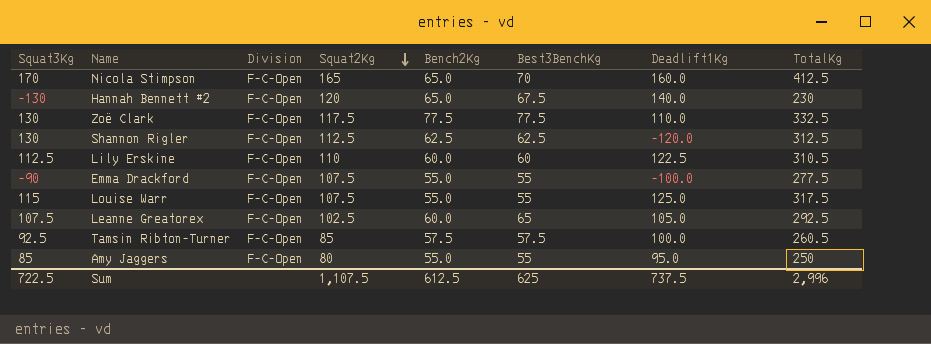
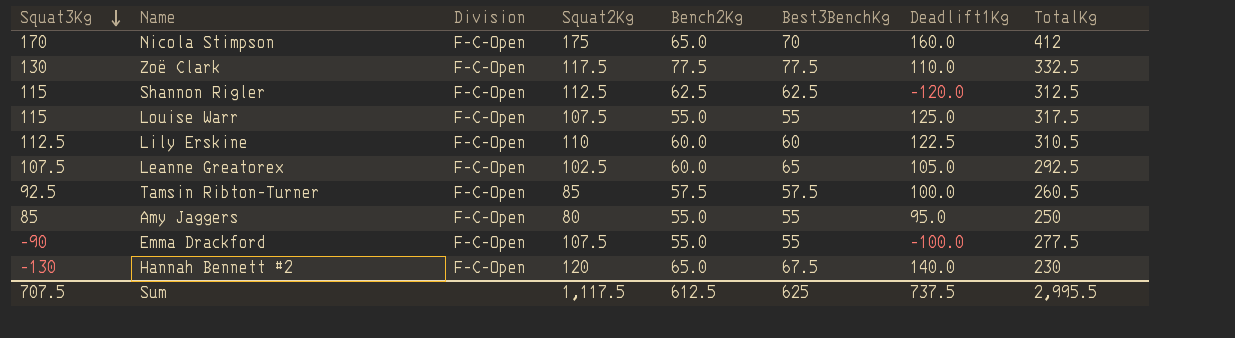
row order: Squat2Kg descending -> Squat3Kg descending
Nicola Stimpson | Squat2Kg: 165 -> 175
Nicola Stimpson | TotalKg: 412.5 -> 412
Shannon Rigler | Squat3Kg: 130 -> 115
Sum | Squat3Kg: 722.5 -> 707.5
Sum | Squat2Kg: 1,107.5 -> 1,117.5
Sum | TotalKg: 2,996 -> 2,995.5

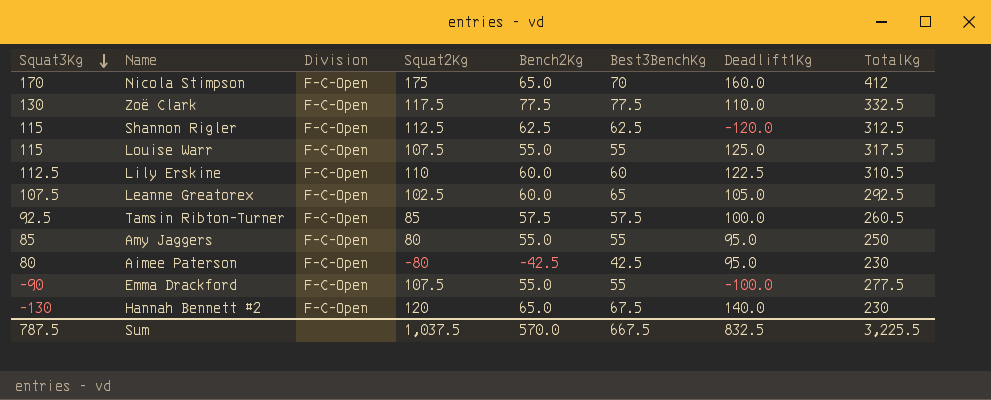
row Aimee Paterson: none -> 80 | F-C-Open | -80 | -42.5 | 42.5 | 95.0 | 230
Sum | Squat3Kg: 707.5 -> 787.5
Sum | Squat2Kg: 1,117.5 -> 1,037.5
Sum | Bench2Kg: 612.5 -> 570.0
Sum | Best3BenchKg: 625 -> 667.5
Sum | Deadlift1Kg: 737.5 -> 832.5
Sum | TotalKg: 2,995.5 -> 3,225.5

